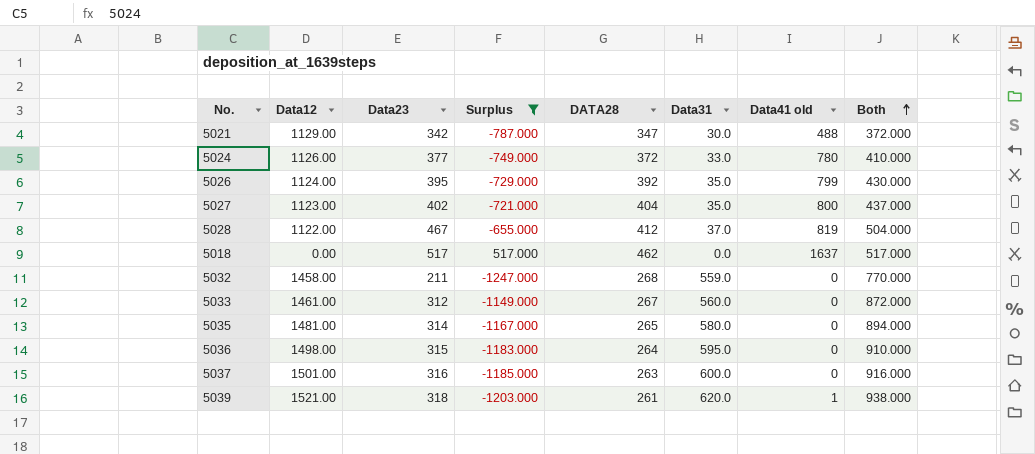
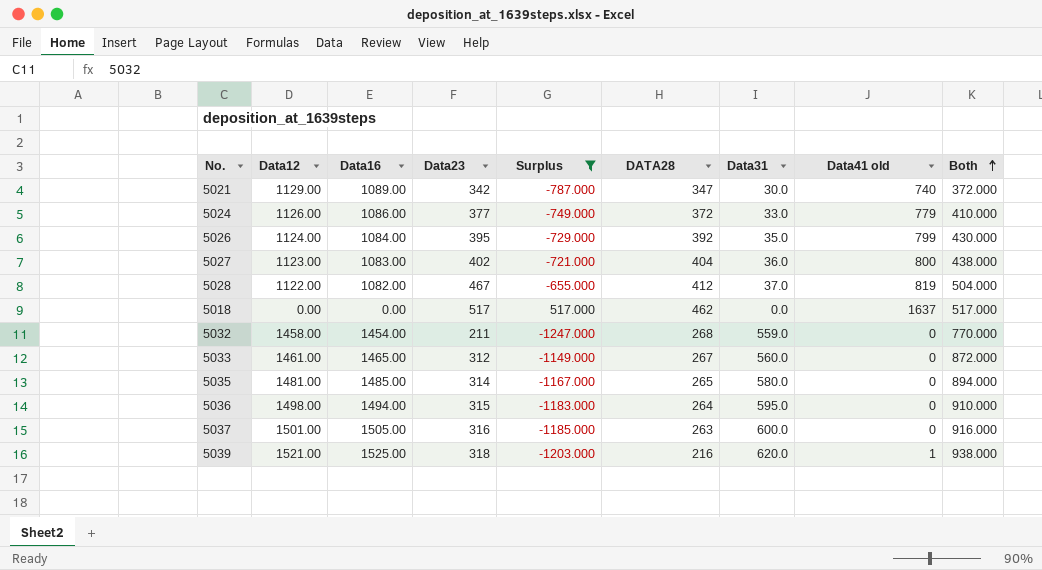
column Data16 | position: none -> 3
5021 | Data41 old: 488 -> 740
5024 | Data41 old: 780 -> 779
5027 | Data31: 35.0 -> 36.0
5027 | Both: 437.000 -> 438.000
5039 | DATA28: 261 -> 216

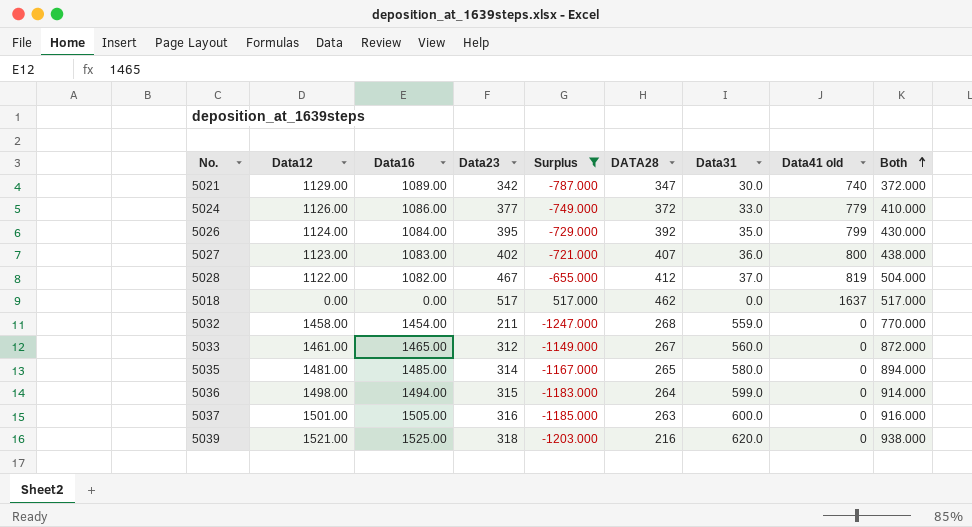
5027 | DATA28: 404 -> 407
5036 | Data31: 595.0 -> 599.0
5036 | Both: 910.000 -> 914.000
5039 | Data41 old: 1 -> 0

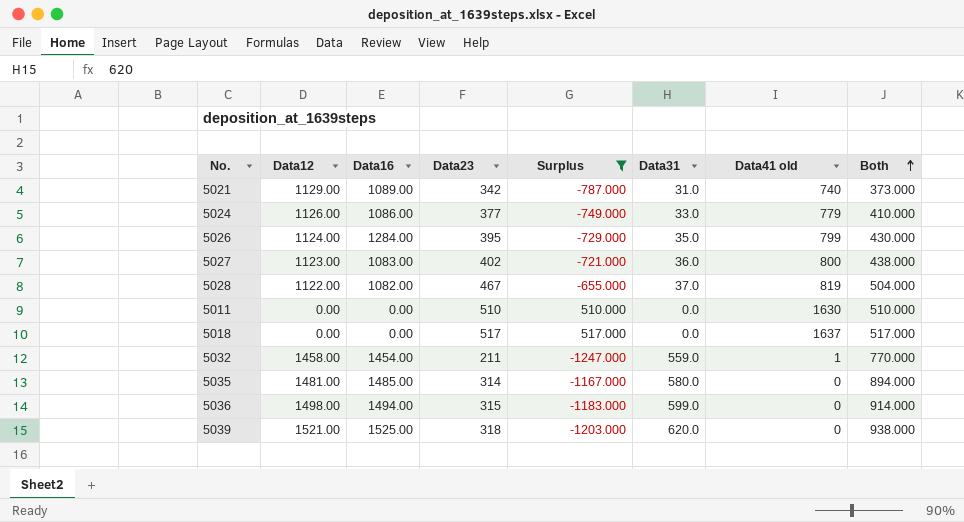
column DATA28 | position: 6 -> none
row 5033: 1461.00 | 1465.00 | 312 | -1149.000 | 267 | 560.0 | 0 | 872.000 -> none
row 5037: 1501.00 | 1505.00 | 316 | -1185.000 | 263 | 600.0 | 0 | 916.000 -> none
5021 | Data31: 30.0 -> 31.0
5021 | Both: 372.000 -> 373.000
5026 | Data16: 1084.00 -> 1284.00
row 5011: none -> 0.00 | 0.00 | 510 | 510.000 | 0.0 | 1630 | 510.000
5032 | Data41 old: 0 -> 1

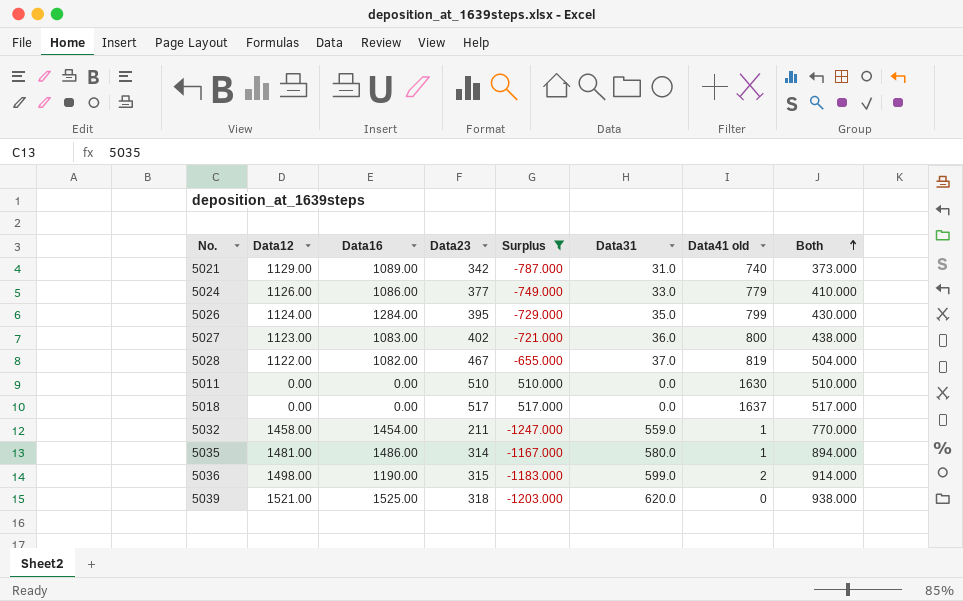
5035 | Data16: 1485.00 -> 1486.00
5035 | Data41 old: 0 -> 1
5036 | Data16: 1494.00 -> 1190.00
5036 | Data41 old: 0 -> 2

